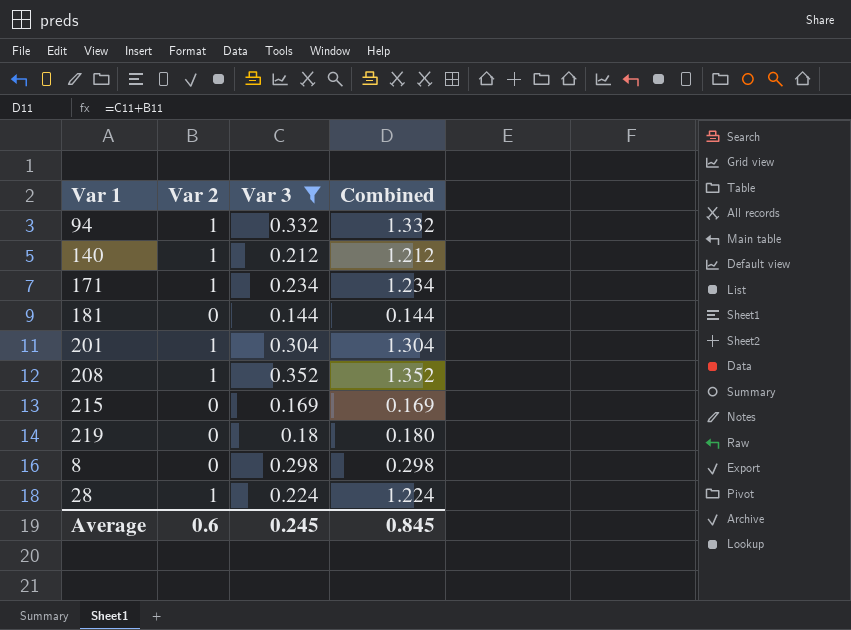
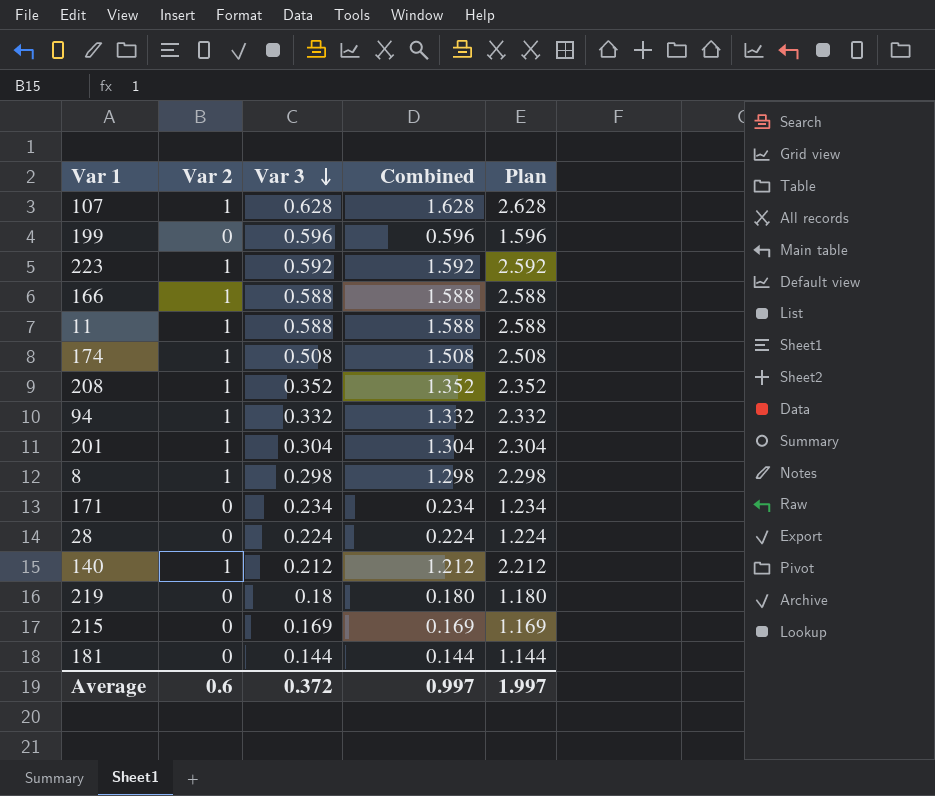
filter: Var 3 <= 0.352 -> none
row order: none -> Var 3 descending
column Plan | formula: none -> [Combined] + 1
8 | Var 2: 0 -> 1
8 | Combined: 0.298 -> 1.298
171 | Var 2: 1 -> 0
171 | Combined: 1.234 -> 0.234
28 | Var 2: 1 -> 0
28 | Combined: 1.224 -> 0.224
Average | Var 3: 0.245 -> 0.372
Average | Combined: 0.845 -> 0.997

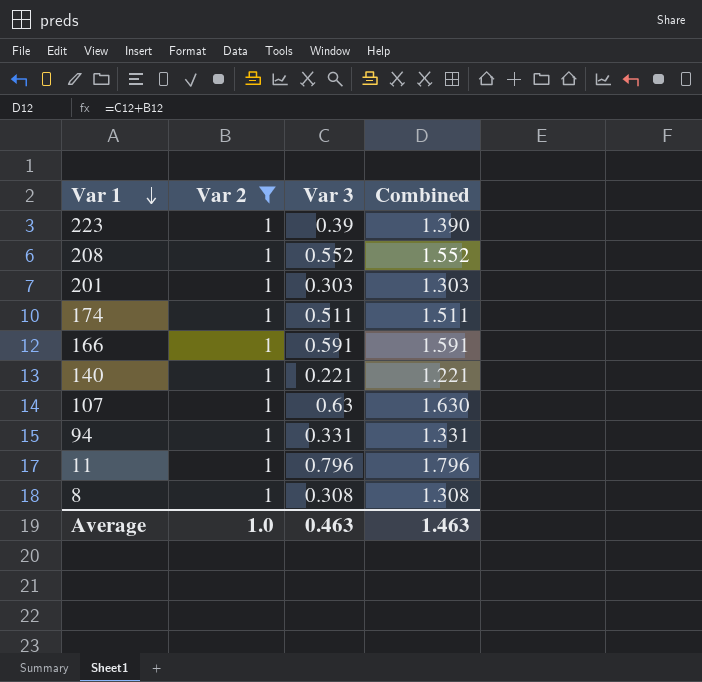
filter: none -> Var 2 = 1
row order: Var 3 descending -> Var 1 descending
column Plan | formula: [Combined] + 1 -> none
223 | Var 3: 0.592 -> 0.39
223 | Combined: 1.592 -> 1.390
208 | Var 3: 0.352 -> 0.552
208 | Combined: 1.352 -> 1.552
201 | Var 3: 0.304 -> 0.303
201 | Combined: 1.304 -> 1.303
174 | Var 3: 0.508 -> 0.511
174 | Combined: 1.508 -> 1.511
166 | Var 3: 0.588 -> 0.591
166 | Combined: 1.588 -> 1.591
140 | Var 3: 0.212 -> 0.221
140 | Combined: 1.212 -> 1.221
107 | Var 3: 0.628 -> 0.63
107 | Combined: 1.628 -> 1.630
94 | Var 3: 0.332 -> 0.331
94 | Combined: 1.332 -> 1.331
11 | Var 3: 0.588 -> 0.796
11 | Combined: 1.588 -> 1.796
8 | Var 3: 0.298 -> 0.308
8 | Combined: 1.298 -> 1.308
Average | Var 2: 0.6 -> 1.0
Average | Var 3: 0.372 -> 0.463
Average | Combined: 0.997 -> 1.463

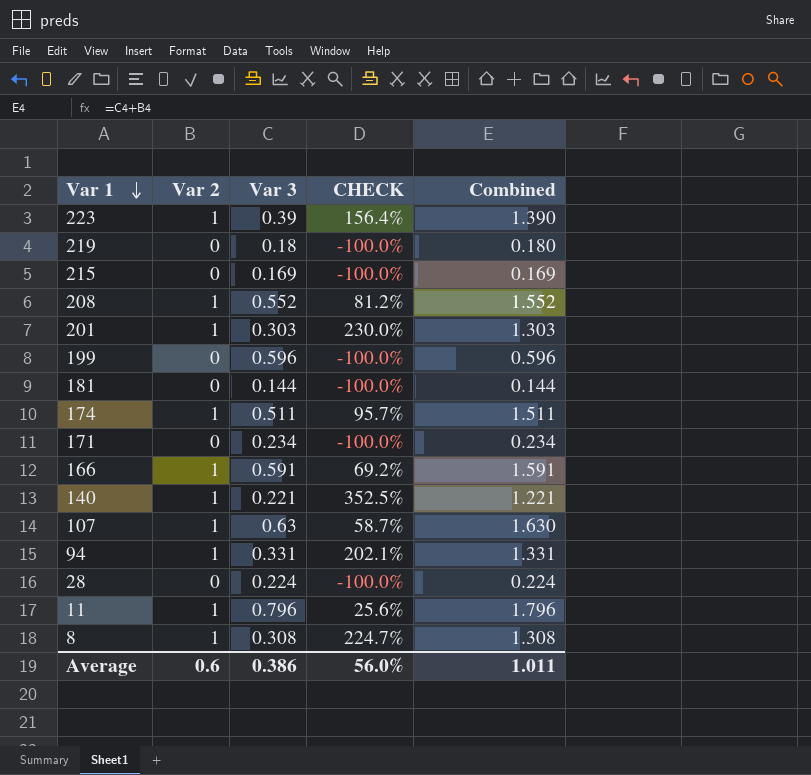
filter: Var 2 = 1 -> none
column CHECK | formula: none -> ([Var 2] - [Var 3]) / [Var 3]
Average | Var 2: 1.0 -> 0.6
Average | Var 3: 0.463 -> 0.386
Average | Combined: 1.463 -> 1.011

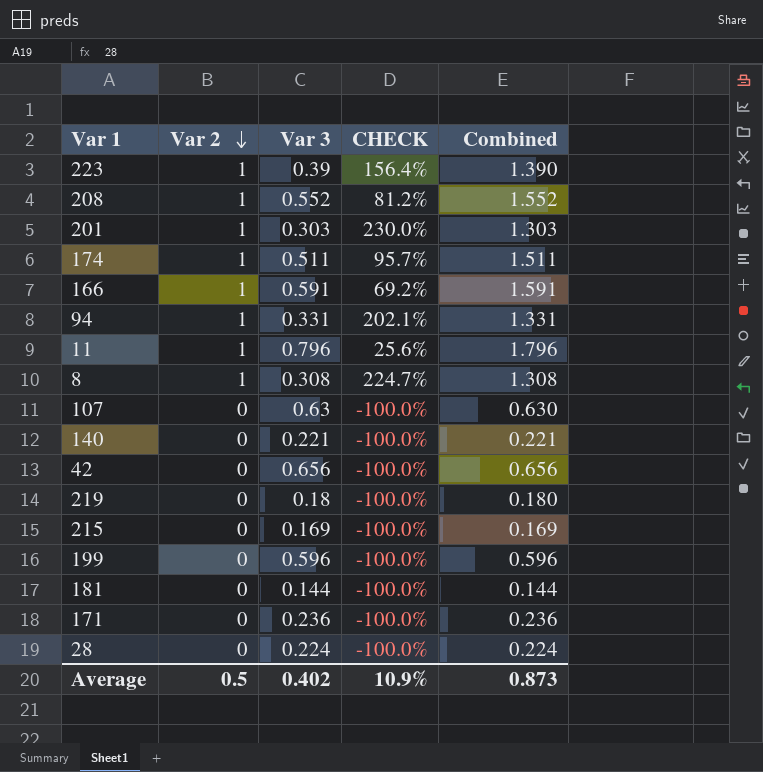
row order: Var 1 descending -> Var 2 descending
107 | Var 2: 1 -> 0
107 | CHECK: 58.7% -> -100.0%
107 | Combined: 1.630 -> 0.630
140 | Var 2: 1 -> 0
140 | CHECK: 352.5% -> -100.0%
140 | Combined: 1.221 -> 0.221
row 42: none -> 0 | 0.656 | -100.0% | 0.656
171 | Var 3: 0.234 -> 0.236
171 | Combined: 0.234 -> 0.236
Average | Var 2: 0.6 -> 0.5
Average | Var 3: 0.386 -> 0.402
Average | CHECK: 56.0% -> 10.9%
Average | Combined: 1.011 -> 0.873

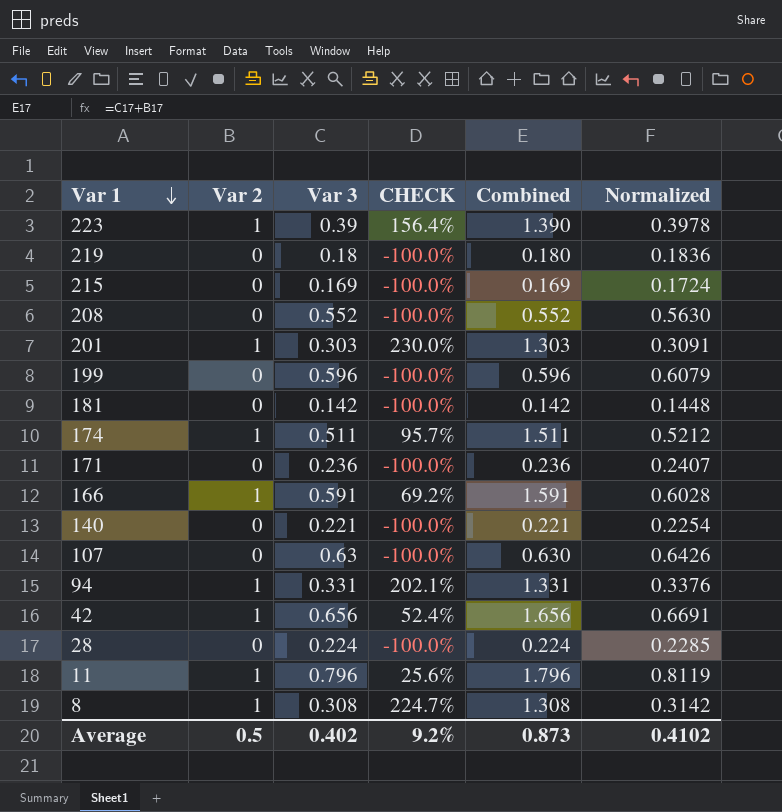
row order: Var 2 descending -> Var 1 descending
column Normalized | formula: none -> [Var 3] * 1.02
208 | Var 2: 1 -> 0
208 | CHECK: 81.2% -> -100.0%
208 | Combined: 1.552 -> 0.552
181 | Var 3: 0.144 -> 0.142
181 | Combined: 0.144 -> 0.142
42 | Var 2: 0 -> 1
42 | CHECK: -100.0% -> 52.4%
42 | Combined: 0.656 -> 1.656
Average | CHECK: 10.9% -> 9.2%

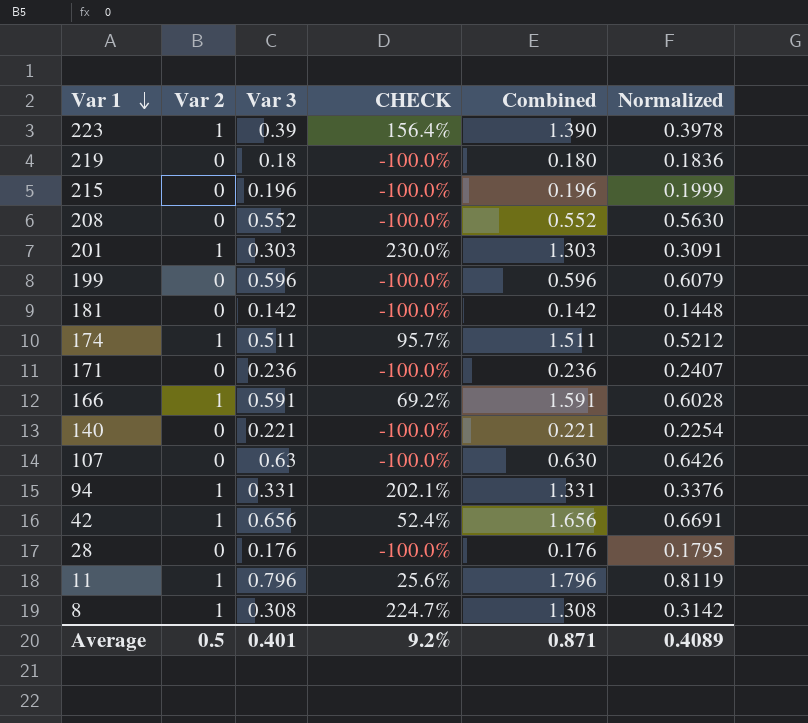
215 | Var 3: 0.169 -> 0.196
215 | Combined: 0.169 -> 0.196
215 | Normalized: 0.1724 -> 0.1999
28 | Var 3: 0.224 -> 0.176
28 | Combined: 0.224 -> 0.176
28 | Normalized: 0.2285 -> 0.1795
Average | Var 3: 0.402 -> 0.401
Average | Combined: 0.873 -> 0.871
Average | Normalized: 0.4102 -> 0.4089

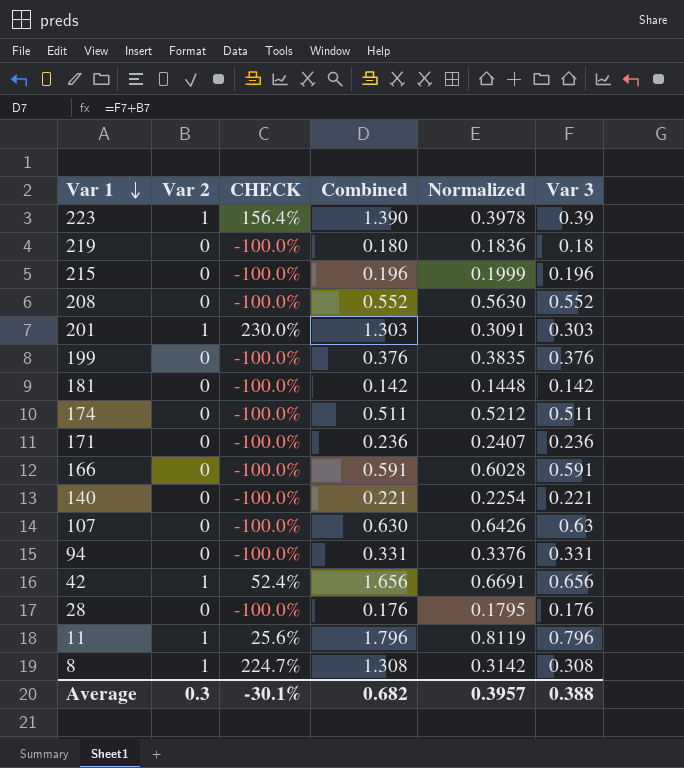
column Var 3 | position: 3 -> 6
199 | Combined: 0.596 -> 0.376
199 | Normalized: 0.6079 -> 0.3835
199 | Var 3: 0.596 -> 0.376
174 | Var 2: 1 -> 0
174 | CHECK: 95.7% -> -100.0%
174 | Combined: 1.511 -> 0.511
166 | Var 2: 1 -> 0
166 | CHECK: 69.2% -> -100.0%
166 | Combined: 1.591 -> 0.591
94 | Var 2: 1 -> 0
94 | CHECK: 202.1% -> -100.0%
94 | Combined: 1.331 -> 0.331
Average | Var 2: 0.5 -> 0.3
Average | CHECK: 9.2% -> -30.1%
Average | Combined: 0.871 -> 0.682
Average | Normalized: 0.4089 -> 0.3957
Average | Var 3: 0.401 -> 0.388

